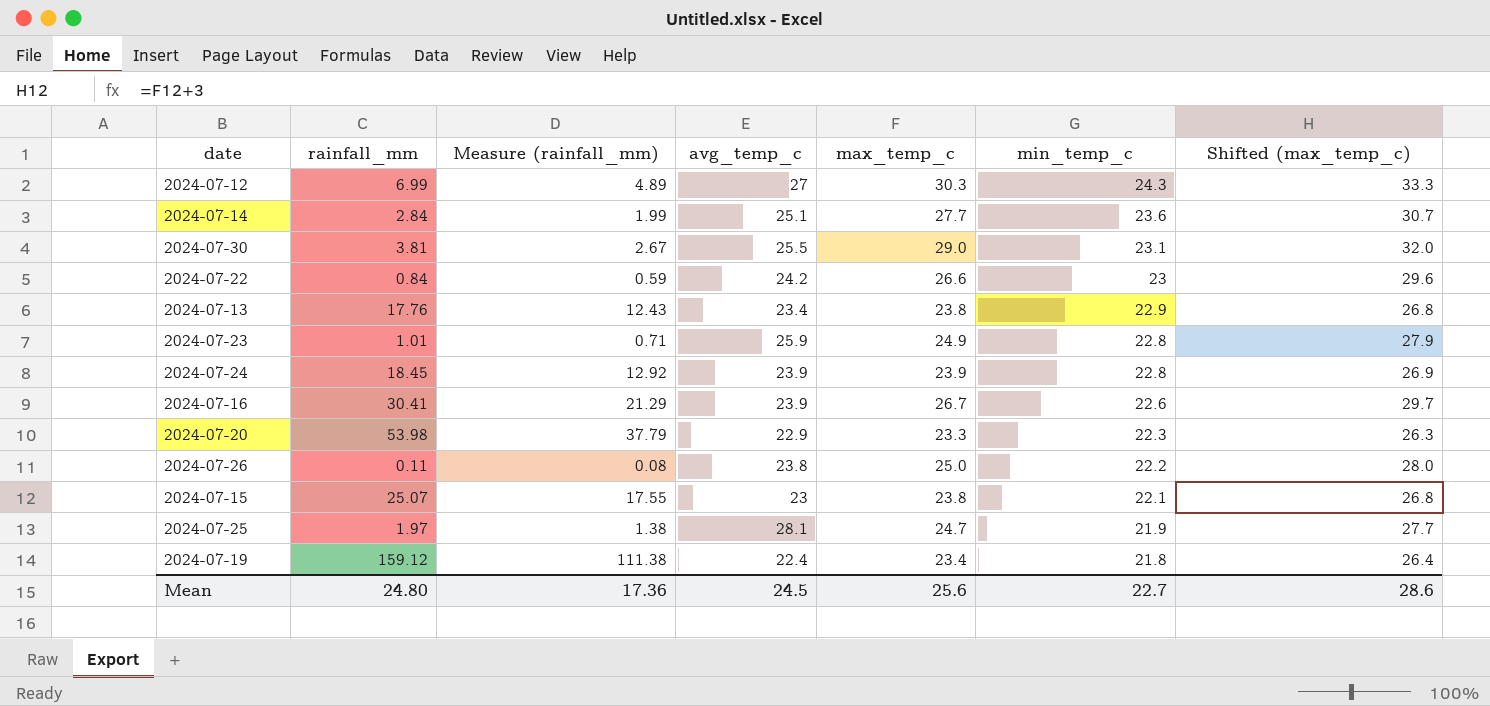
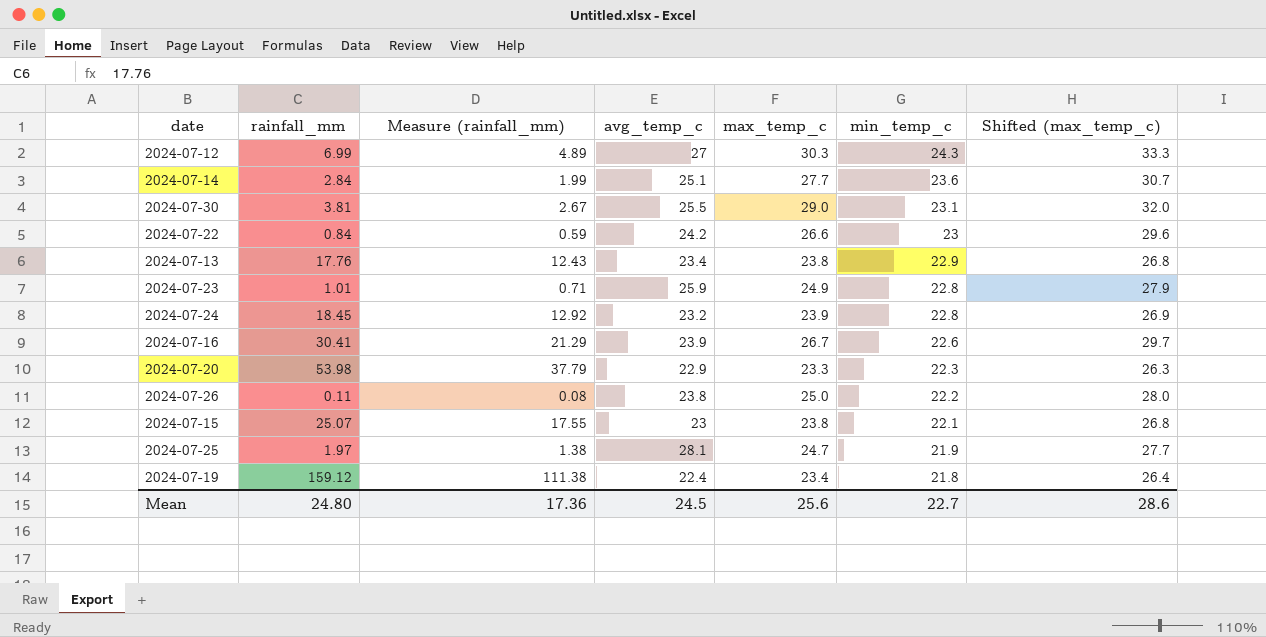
2024-07-24 | avg_temp_c: 23.9 -> 23.2

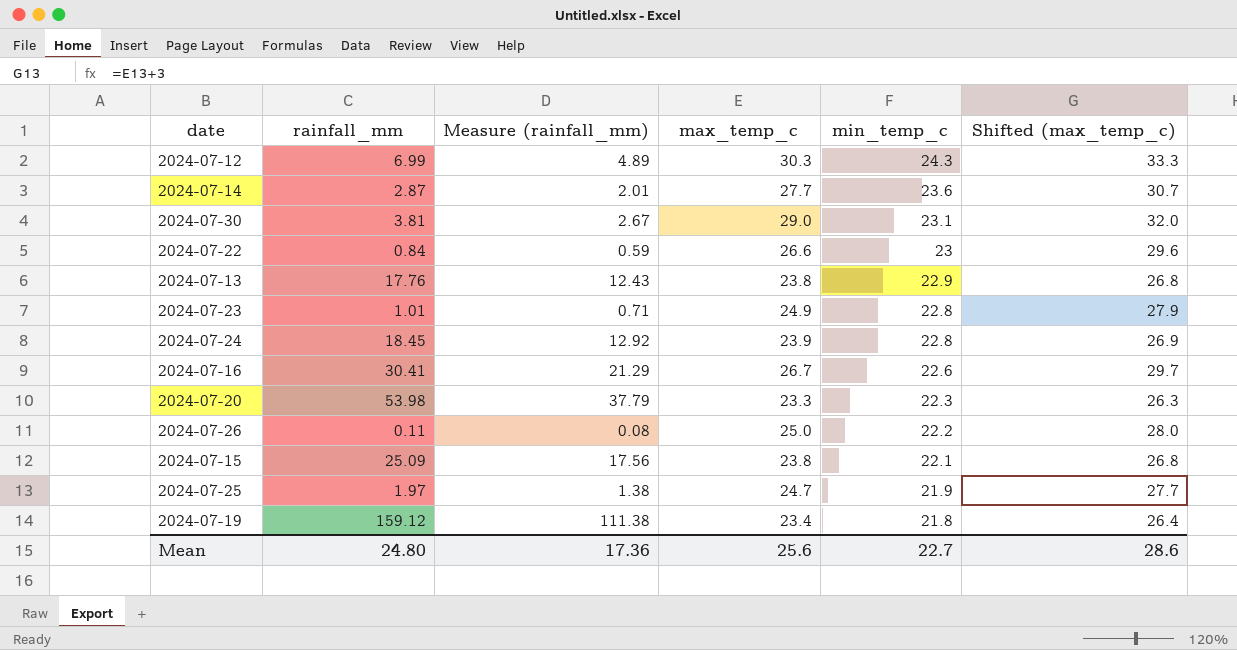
column avg_temp_c | position: 4 -> none
2024-07-14 | rainfall_mm: 2.84 -> 2.87
2024-07-14 | Measure (rainfall_mm): 1.99 -> 2.01
2024-07-15 | rainfall_mm: 25.07 -> 25.09
2024-07-15 | Measure (rainfall_mm): 17.55 -> 17.56

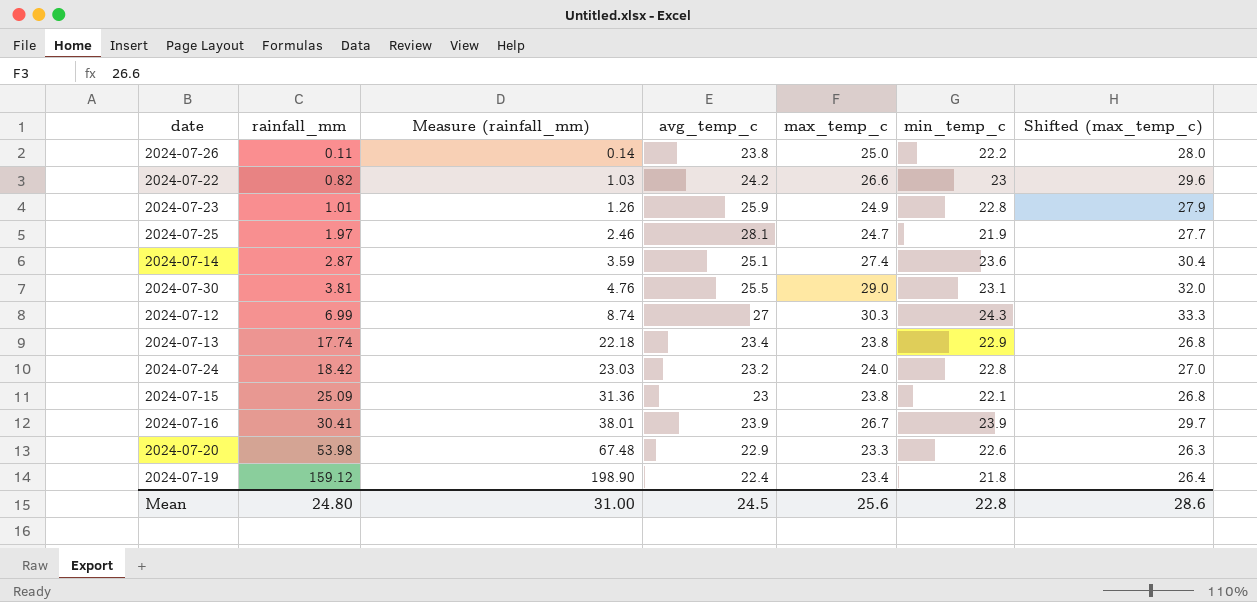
row order: min_temp_c descending -> rainfall_mm ascending
column Measure (rainfall_mm) | formula: [rainfall_mm] * 0.7 -> [rainfall_mm] * 1.25
column avg_temp_c | position: none -> 4
2024-07-22 | rainfall_mm: 0.84 -> 0.82
2024-07-14 | max_temp_c: 27.7 -> 27.4
2024-07-14 | Shifted (max_temp_c): 30.7 -> 30.4
2024-07-13 | rainfall_mm: 17.76 -> 17.74
2024-07-24 | rainfall_mm: 18.45 -> 18.42
2024-07-24 | max_temp_c: 23.9 -> 24.0
2024-07-24 | Shifted (max_temp_c): 26.9 -> 27.0
2024-07-16 | min_temp_c: 22.6 -> 23.9
2024-07-20 | min_temp_c: 22.3 -> 22.6
Mean | Measure (rainfall_mm): 17.36 -> 31.00
Mean | min_temp_c: 22.7 -> 22.8

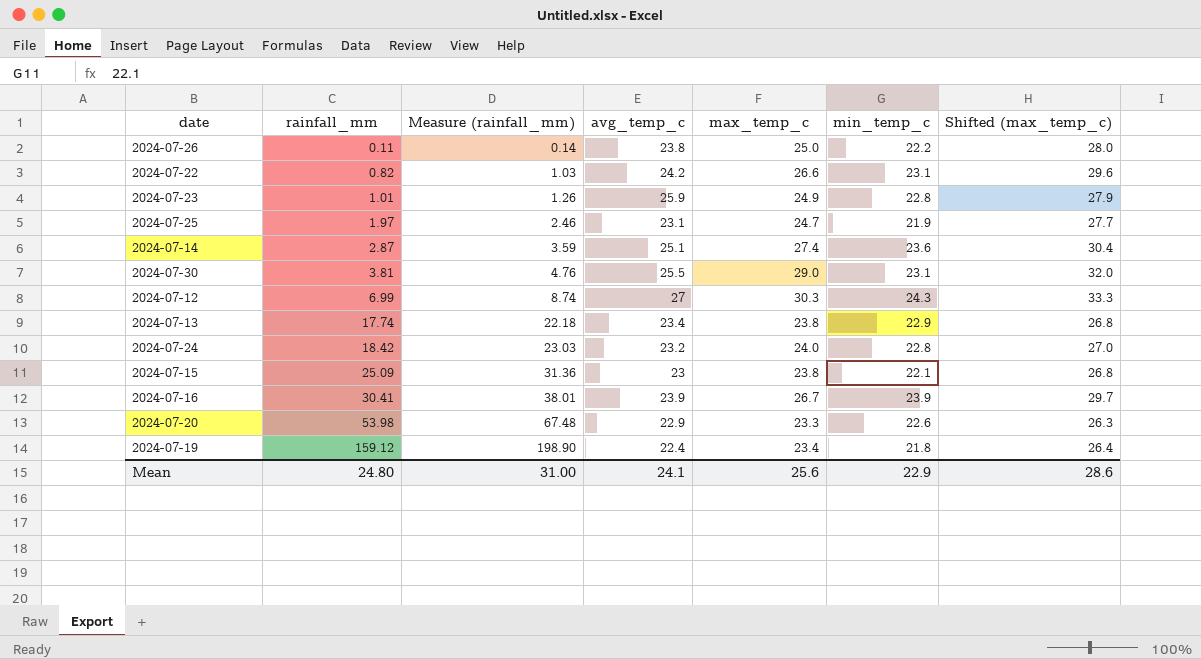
2024-07-22 | min_temp_c: 23 -> 23.1
2024-07-25 | avg_temp_c: 28.1 -> 23.1
Mean | avg_temp_c: 24.5 -> 24.1
Mean | min_temp_c: 22.8 -> 22.9

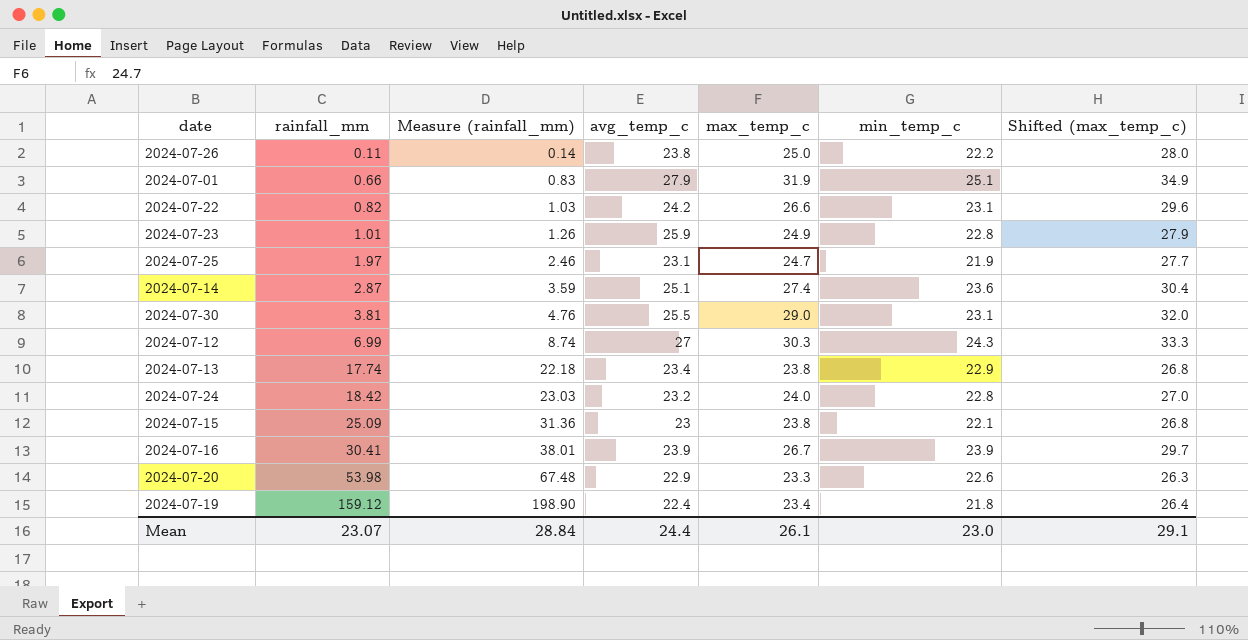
row 2024-07-01: none -> 0.66 | 0.83 | 27.9 | 31.9 | 25.1 | 34.9
Mean | rainfall_mm: 24.80 -> 23.07
Mean | Measure (rainfall_mm): 31.00 -> 28.84
Mean | avg_temp_c: 24.1 -> 24.4
Mean | max_temp_c: 25.6 -> 26.1
Mean | min_temp_c: 22.9 -> 23.0
Mean | Shifted (max_temp_c): 28.6 -> 29.1

